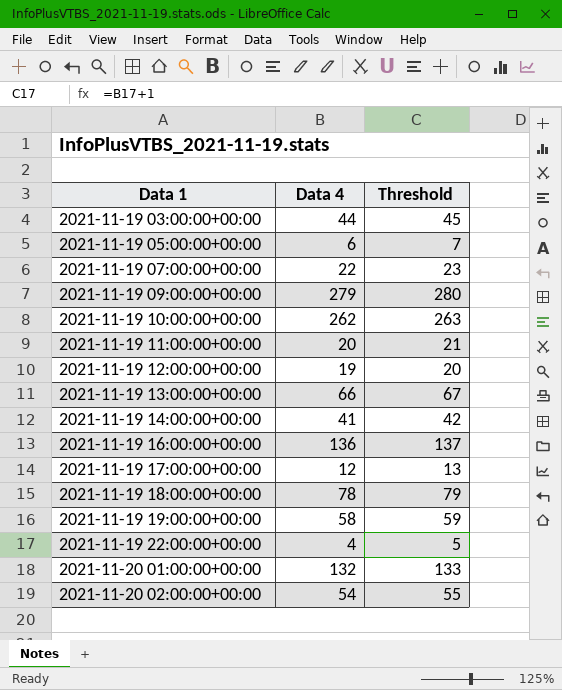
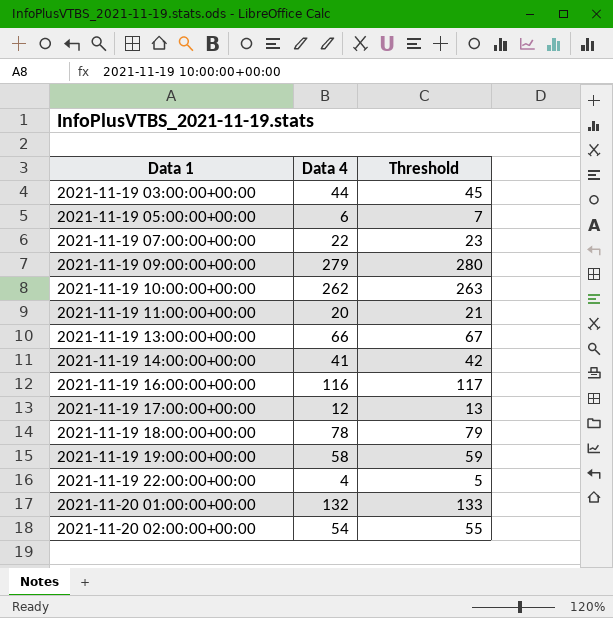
row 2021-11-19 12:00:00+00:00: 19 | 20 -> none
2021-11-19 16:00:00+00:00 | Data 4: 136 -> 116
2021-11-19 16:00:00+00:00 | Threshold: 137 -> 117

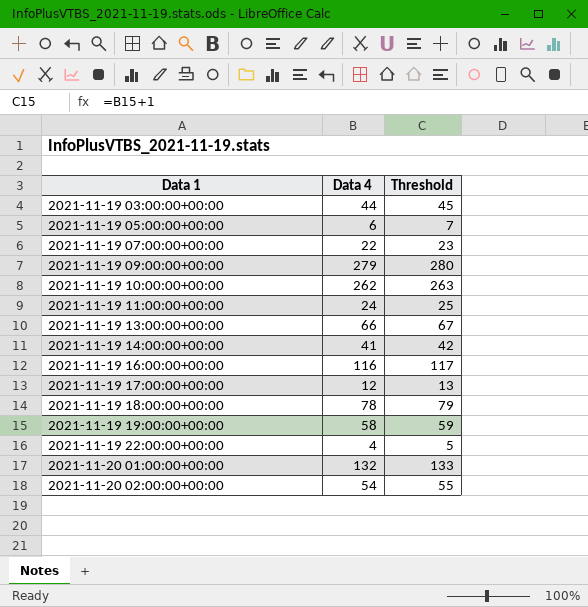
2021-11-19 11:00:00+00:00 | Data 4: 20 -> 24
2021-11-19 11:00:00+00:00 | Threshold: 21 -> 25

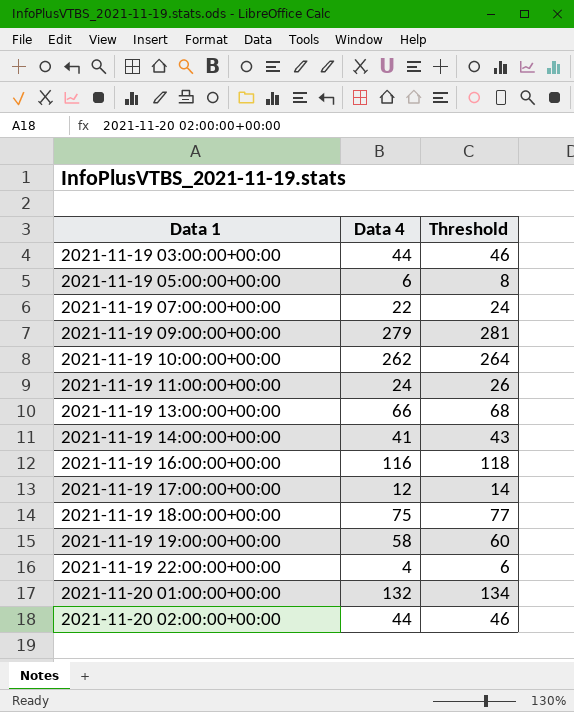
column Threshold | formula: [Data 4] + 1 -> [Data 4] + 2
2021-11-19 18:00:00+00:00 | Data 4: 78 -> 75
2021-11-20 02:00:00+00:00 | Data 4: 54 -> 44

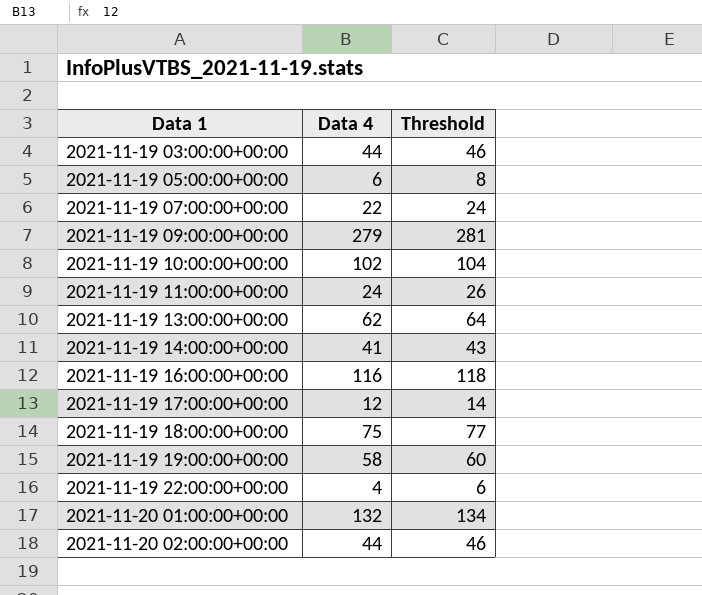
2021-11-19 10:00:00+00:00 | Data 4: 262 -> 102
2021-11-19 10:00:00+00:00 | Threshold: 264 -> 104
2021-11-19 13:00:00+00:00 | Data 4: 66 -> 62
2021-11-19 13:00:00+00:00 | Threshold: 68 -> 64

